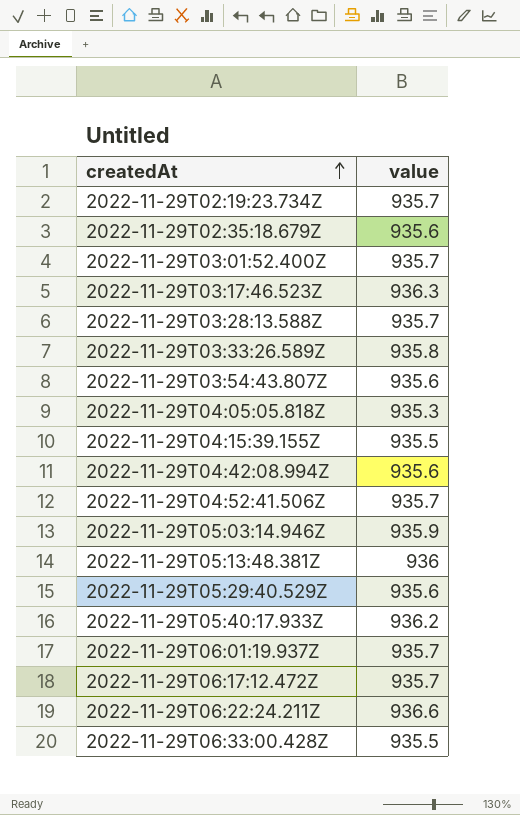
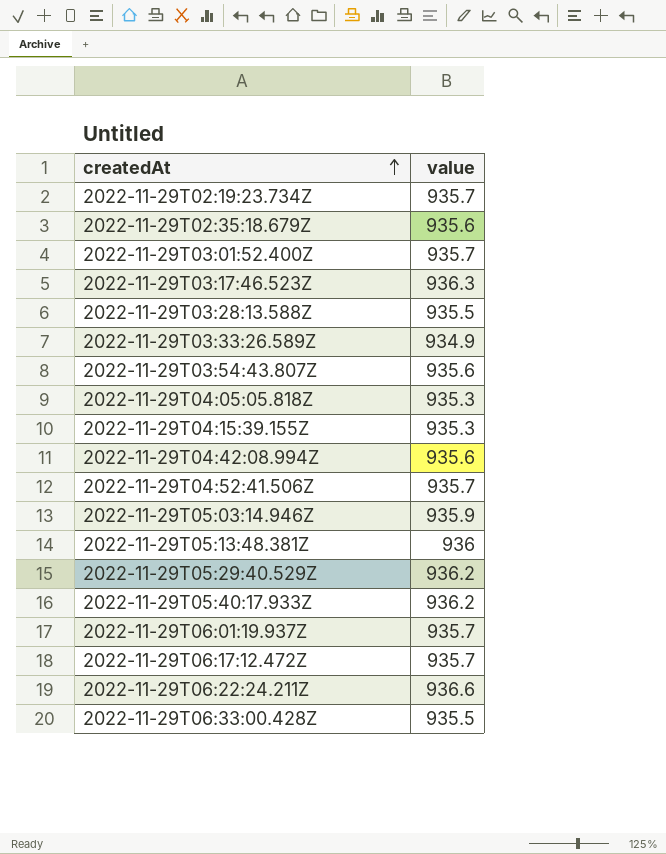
2022-11-29T03:28:13.588Z | value: 935.7 -> 935.5
2022-11-29T03:33:26.589Z | value: 935.8 -> 934.9
2022-11-29T04:15:39.155Z | value: 935.5 -> 935.3
2022-11-29T05:29:40.529Z | value: 935.6 -> 936.2

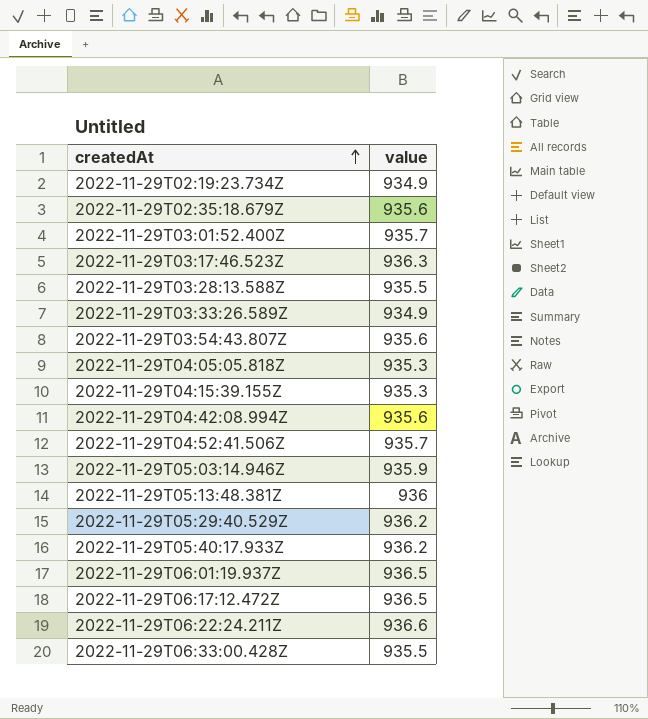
2022-11-29T02:19:23.734Z | value: 935.7 -> 934.9
2022-11-29T06:01:19.937Z | value: 935.7 -> 936.5
2022-11-29T06:17:12.472Z | value: 935.7 -> 936.5

